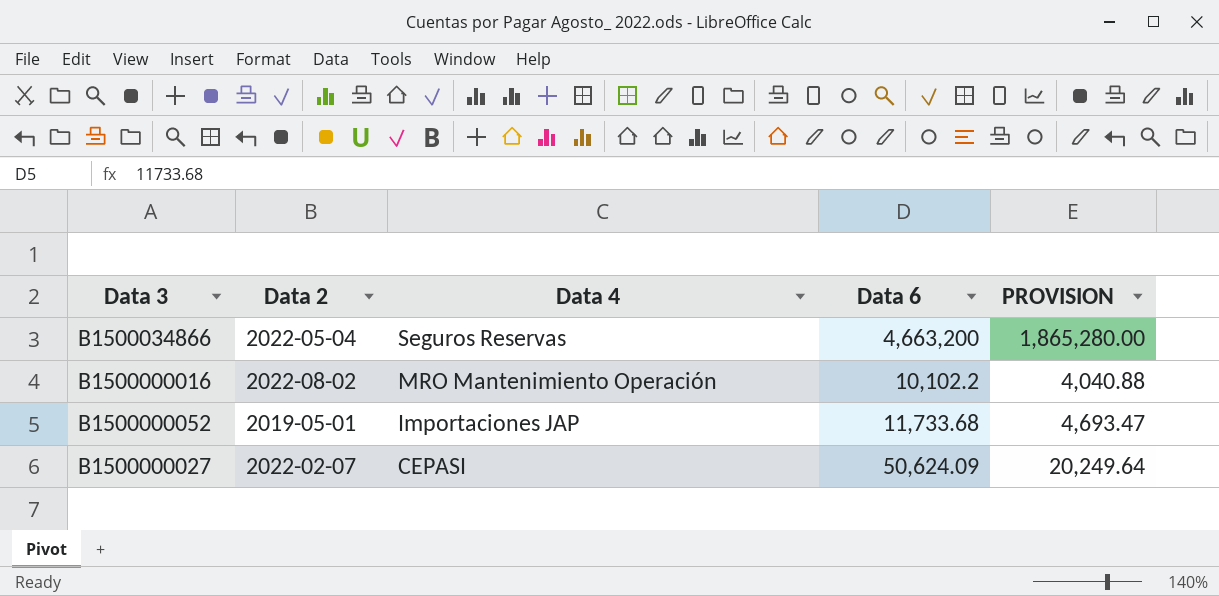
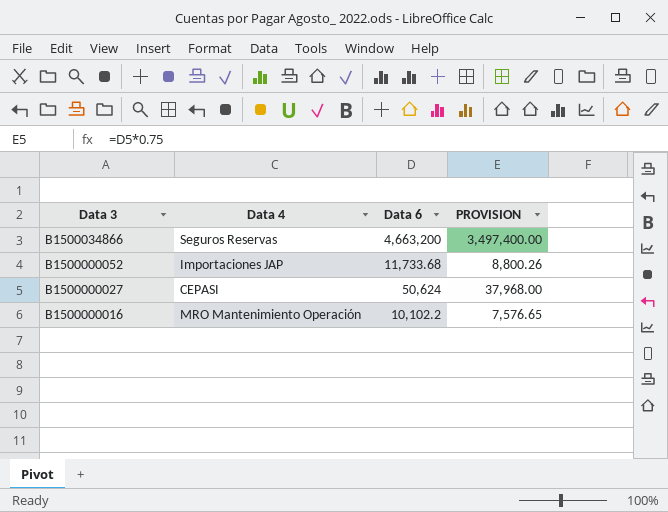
row order: Data 4 descending -> Data 3 descending
column Data 2 | position: 2 -> none
column PROVISION | formula: [Data 6] * 0.4 -> [Data 6] * 0.75
B1500000027 | Data 6: 50,624.09 -> 50,624

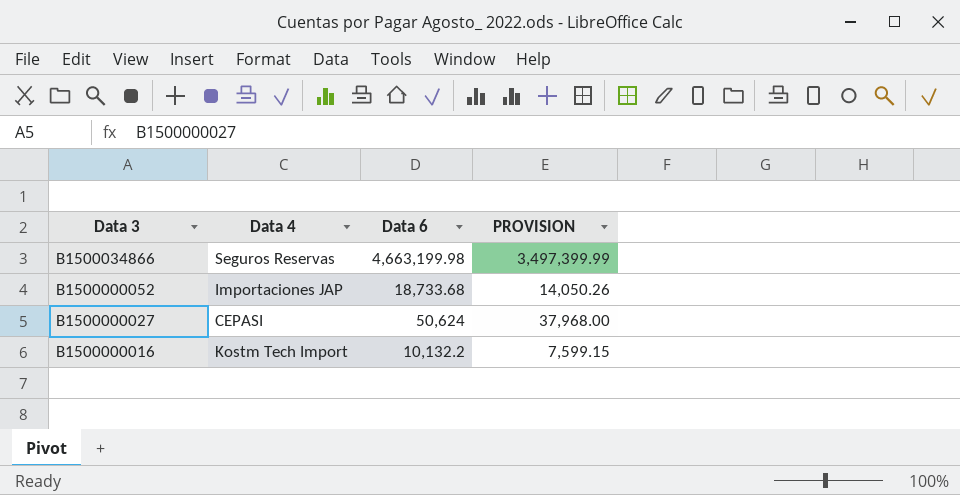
B1500034866 | Data 6: 4,663,200 -> 4,663,199.98
B1500034866 | PROVISION: 3,497,400.00 -> 3,497,399.99
B1500000052 | Data 6: 11,733.68 -> 18,733.68
B1500000052 | PROVISION: 8,800.26 -> 14,050.26
B1500000016 | Data 4: MRO Mantenimiento Operación -> Kostm Tech Import
B1500000016 | Data 6: 10,102.2 -> 10,132.2
B1500000016 | PROVISION: 7,576.65 -> 7,599.15

